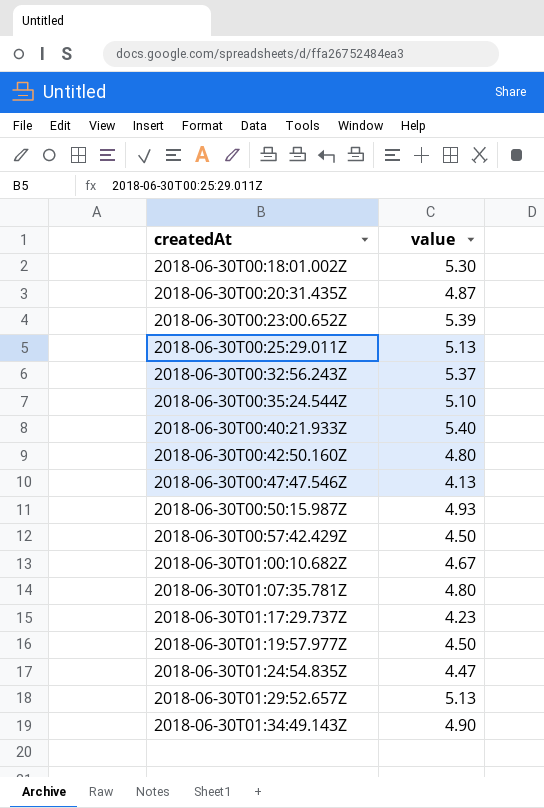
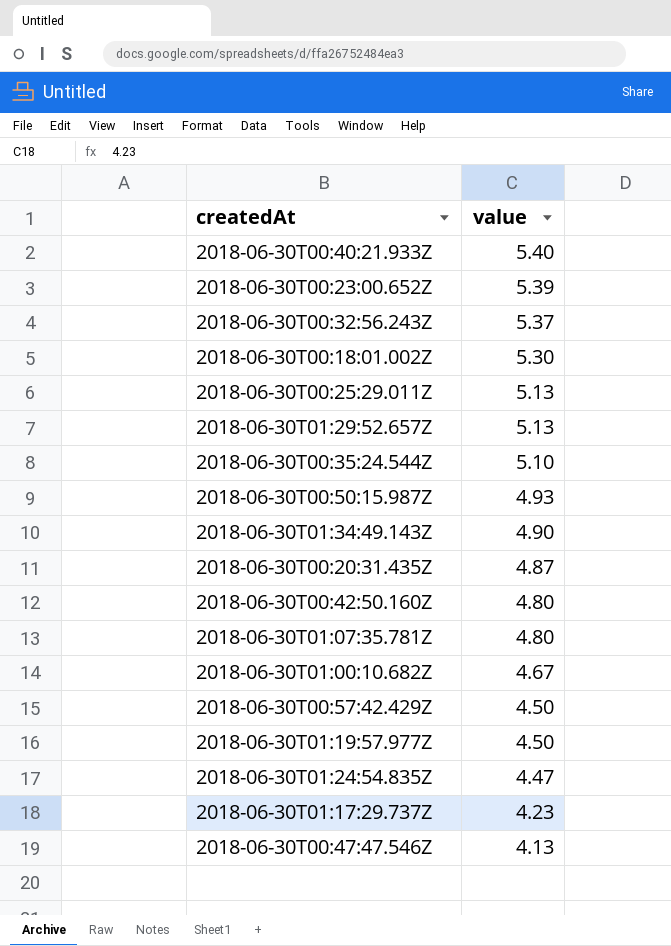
row order: createdAt ascending -> value descending

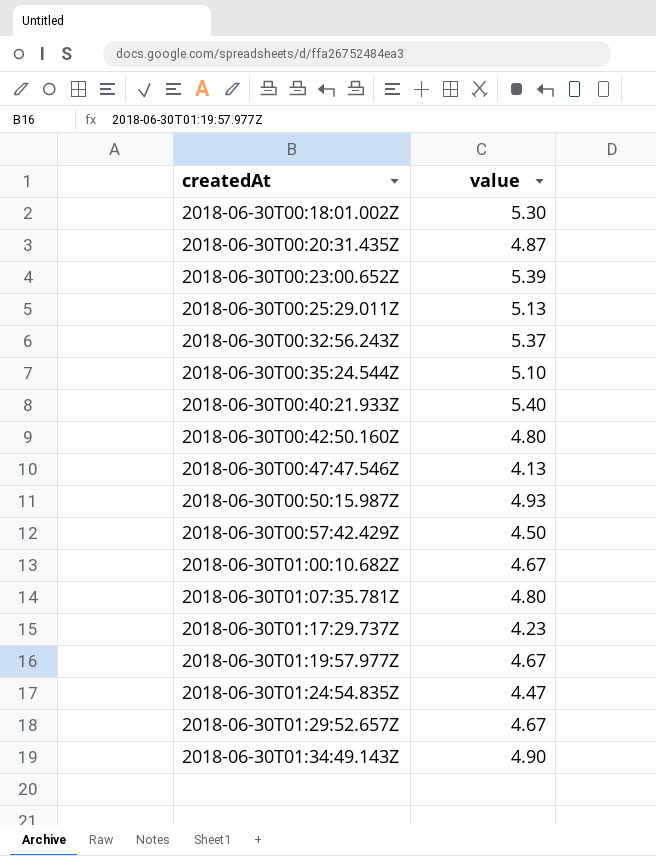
row order: value descending -> createdAt ascending
2018-06-30T01:19:57.977Z | value: 4.50 -> 4.67
2018-06-30T01:29:52.657Z | value: 5.13 -> 4.67

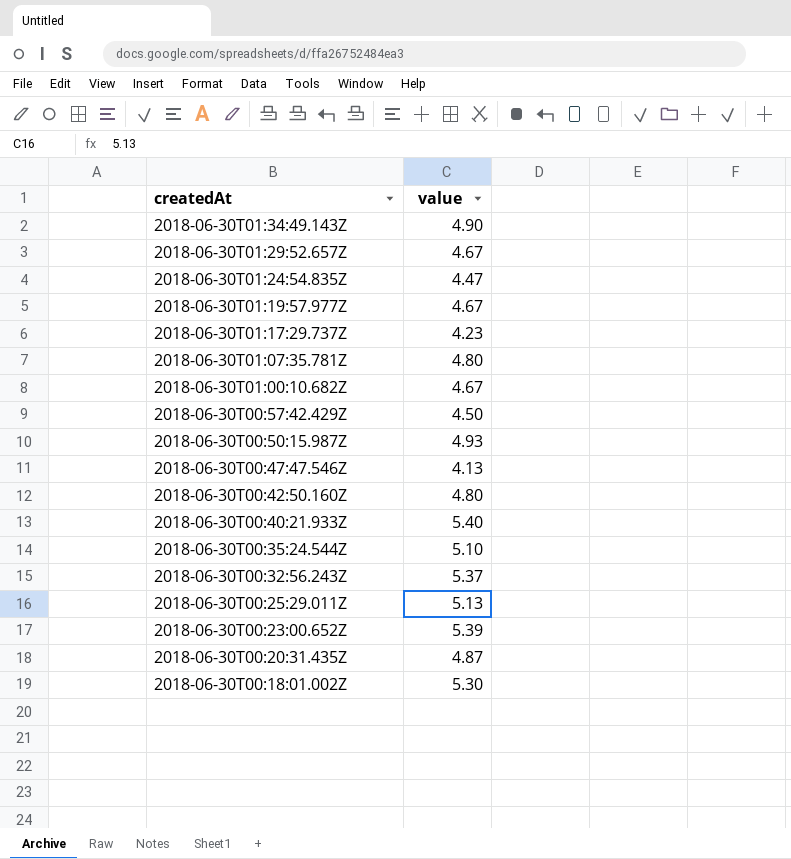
row order: createdAt ascending -> createdAt descending

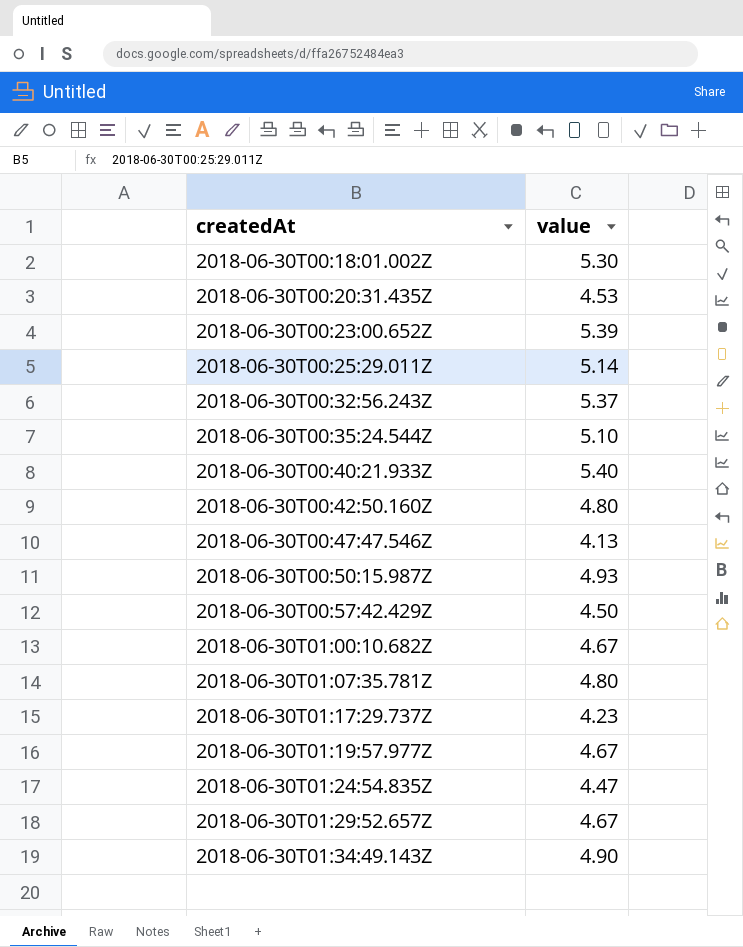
row order: createdAt descending -> createdAt ascending
2018-06-30T00:20:31.435Z | value: 4.87 -> 4.53
2018-06-30T00:25:29.011Z | value: 5.13 -> 5.14

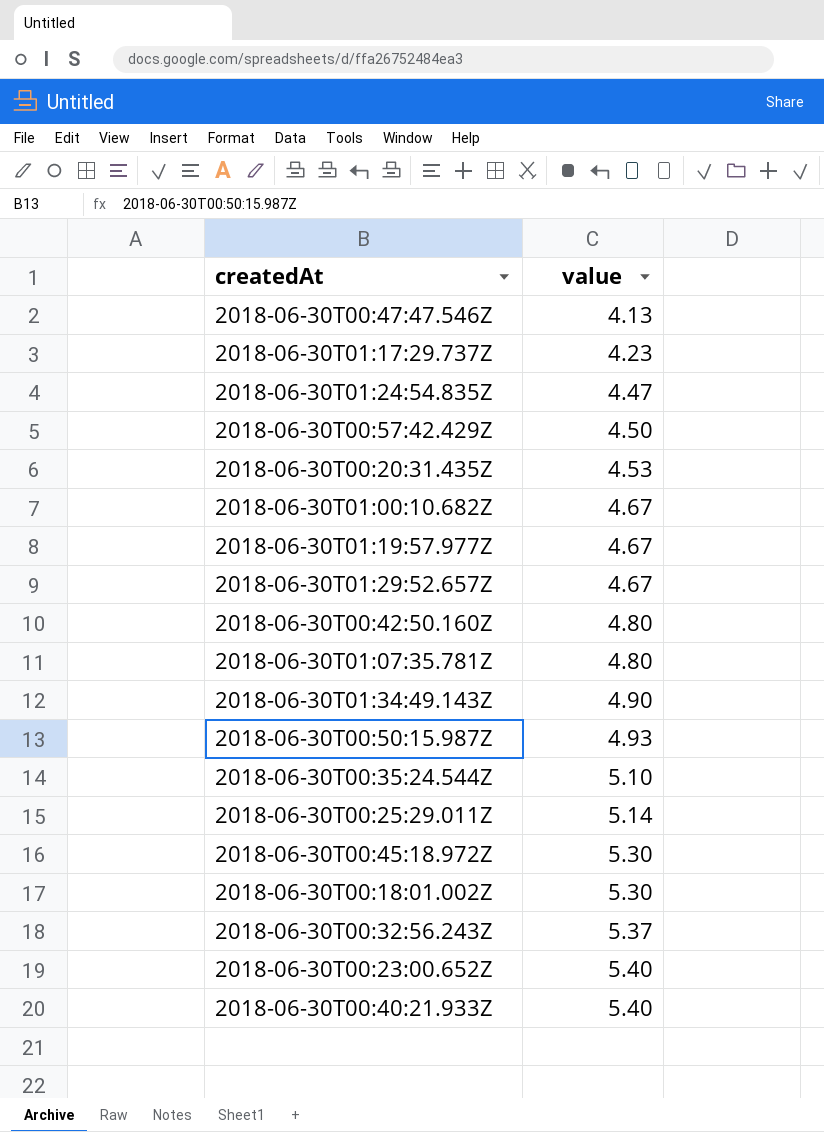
row order: createdAt ascending -> value ascending
row 2018-06-30T00:45:18.972Z: none -> 5.30
2018-06-30T00:23:00.652Z | value: 5.39 -> 5.40

